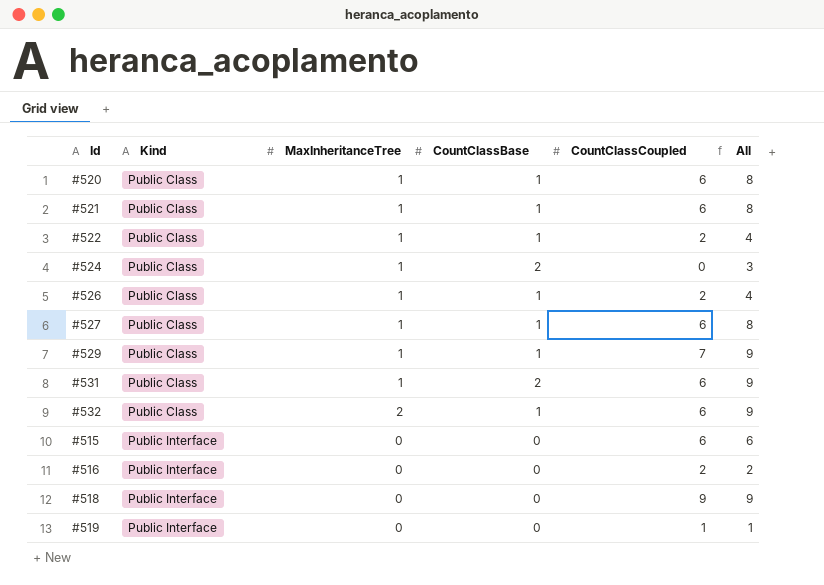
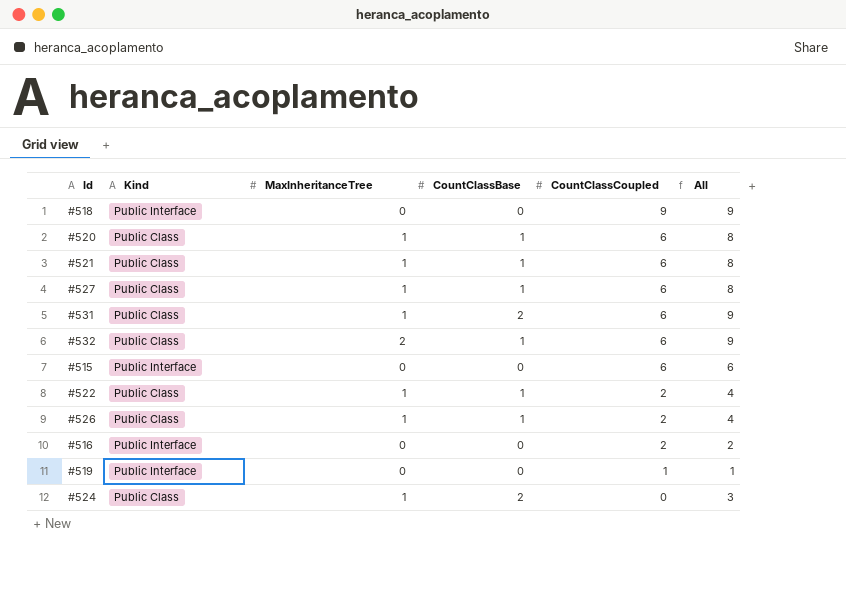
row order: Kind ascending -> CountClassCoupled descending
row #529: Public Class | 1 | 1 | 7 | 9 -> none

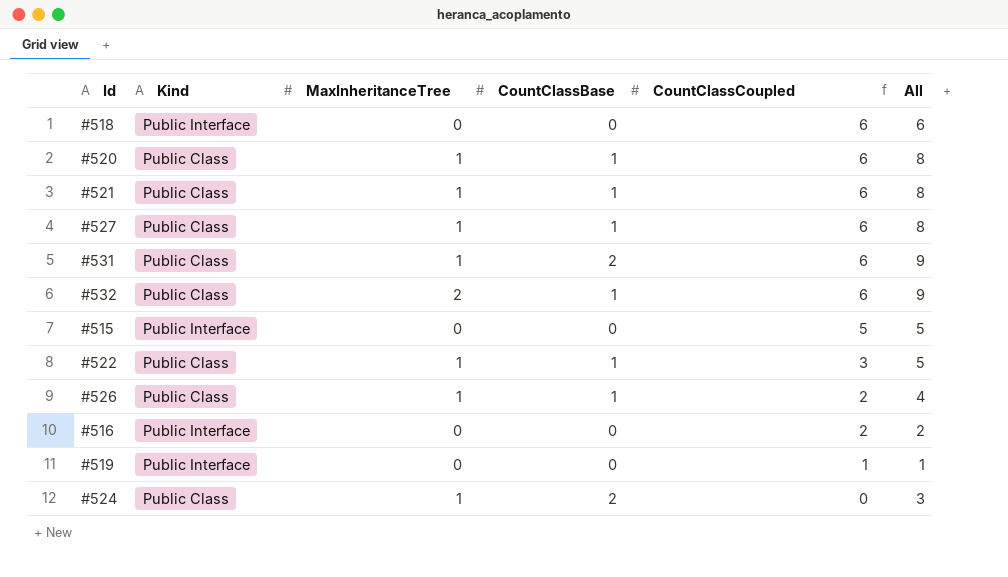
#518 | CountClassCoupled: 9 -> 6
#518 | All: 9 -> 6
#515 | CountClassCoupled: 6 -> 5
#515 | All: 6 -> 5
#522 | CountClassCoupled: 2 -> 3
#522 | All: 4 -> 5

